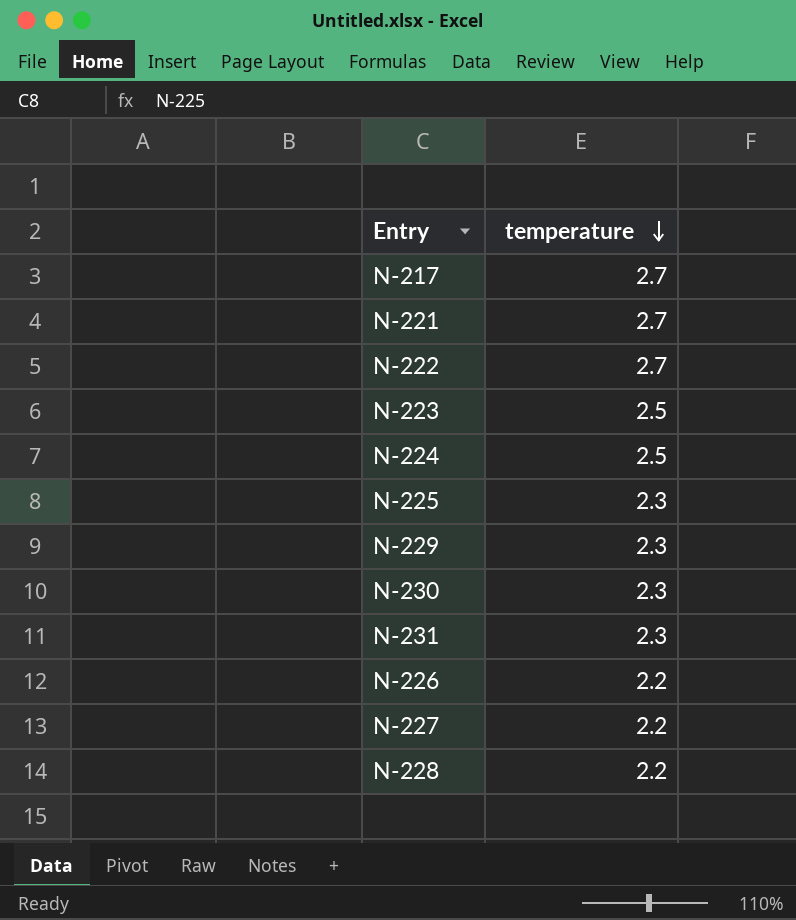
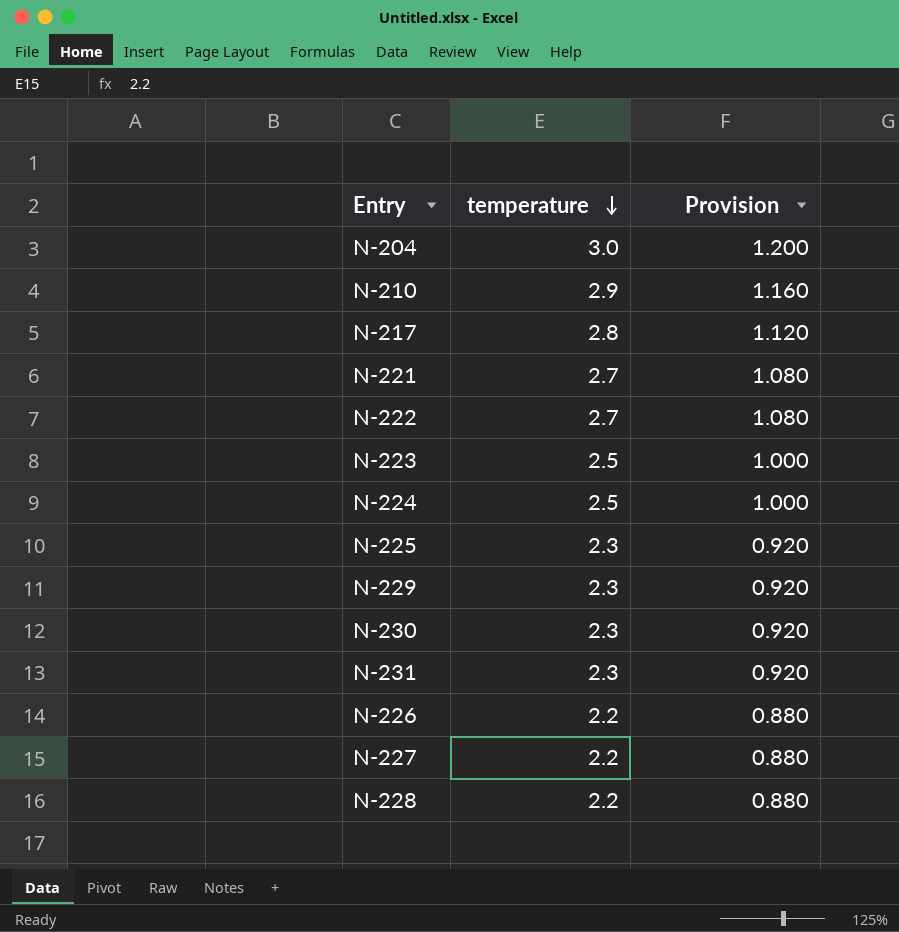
column Provision | formula: none -> [temperature] * 0.4
row N-204: none -> 3.0 | 1.200
row N-210: none -> 2.9 | 1.160
N-217 | temperature: 2.7 -> 2.8

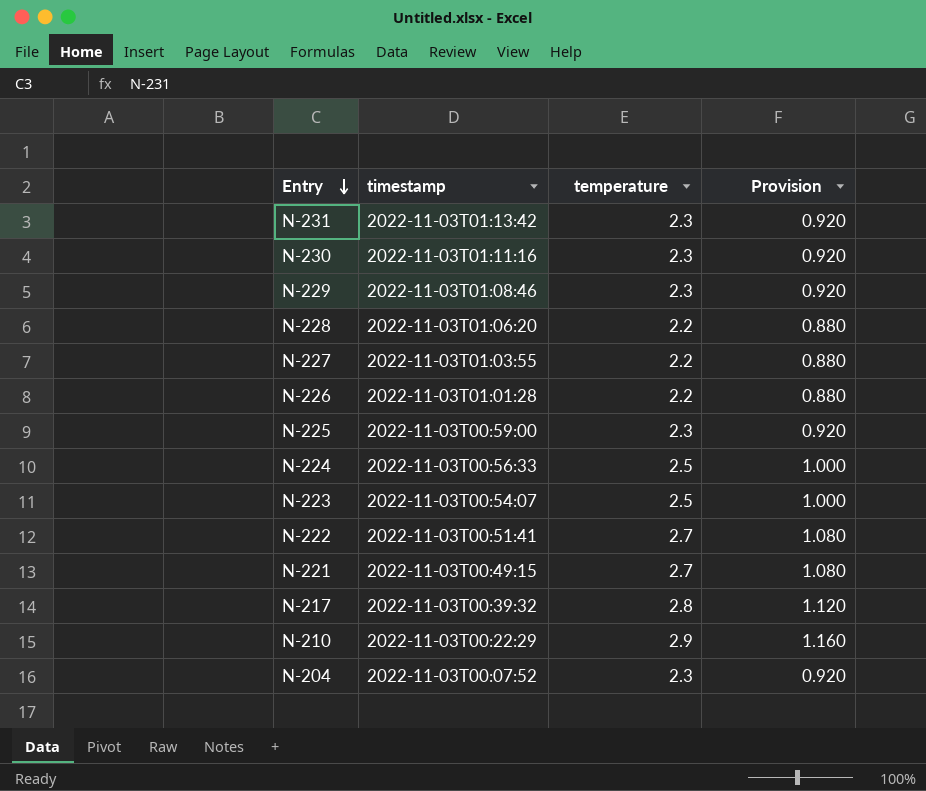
row order: temperature descending -> Entry descending
column timestamp | position: none -> 2
N-204 | temperature: 3.0 -> 2.3
N-204 | Provision: 1.200 -> 0.920

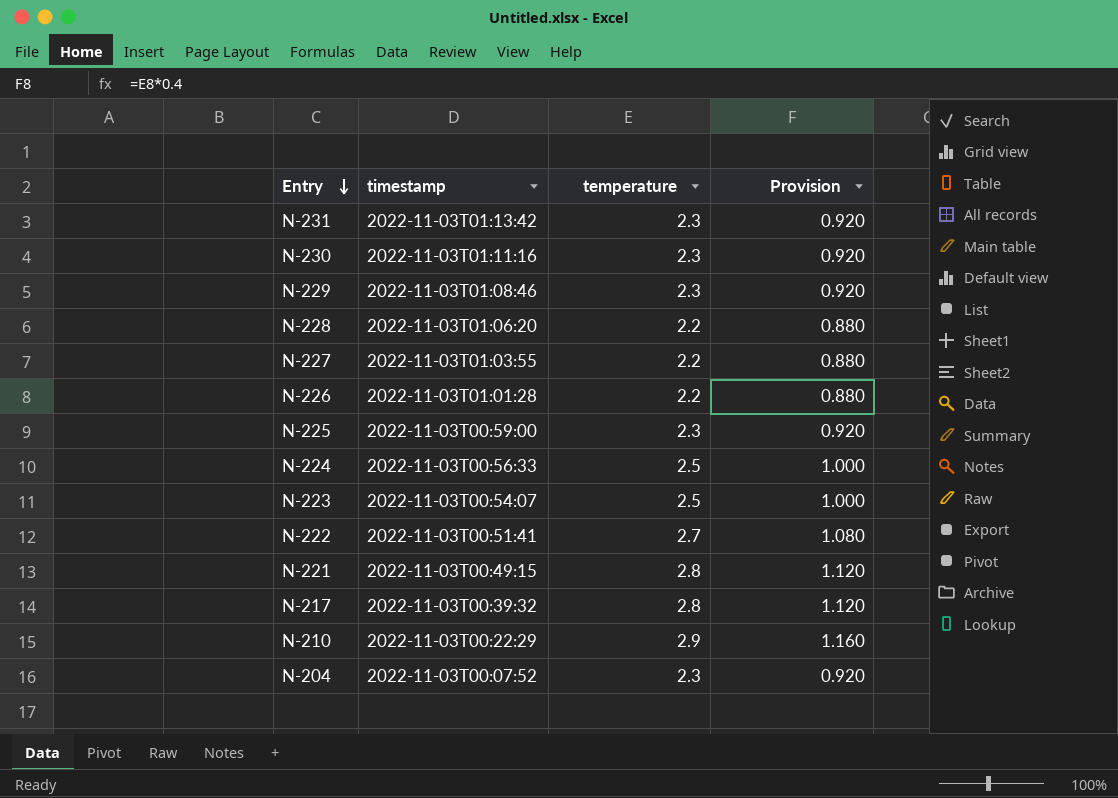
N-221 | temperature: 2.7 -> 2.8
N-221 | Provision: 1.080 -> 1.120

